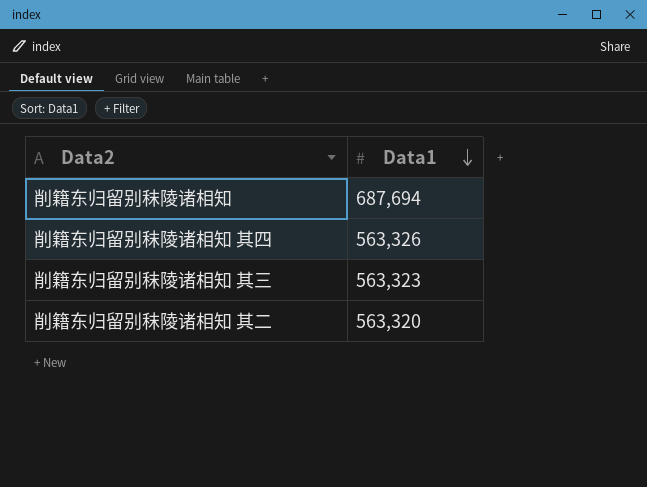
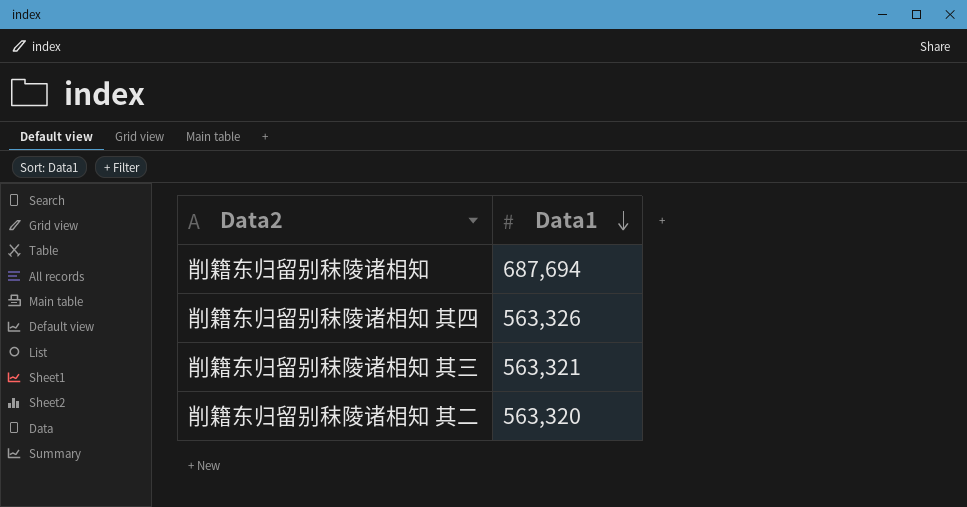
削籍东归留别秣陵诸相知 其三 | Data1: 563,323 -> 563,321

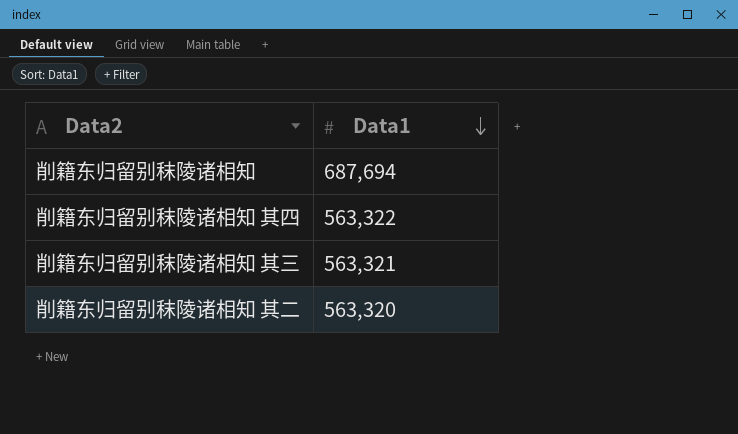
削籍东归留别秣陵诸相知 其四 | Data1: 563,326 -> 563,322

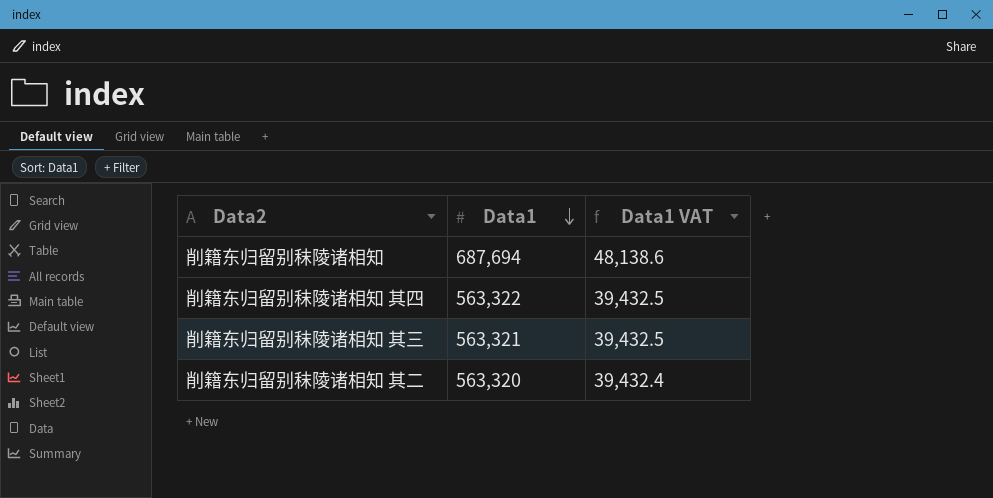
column Data1 VAT | formula: none -> [Data1] * 0.07

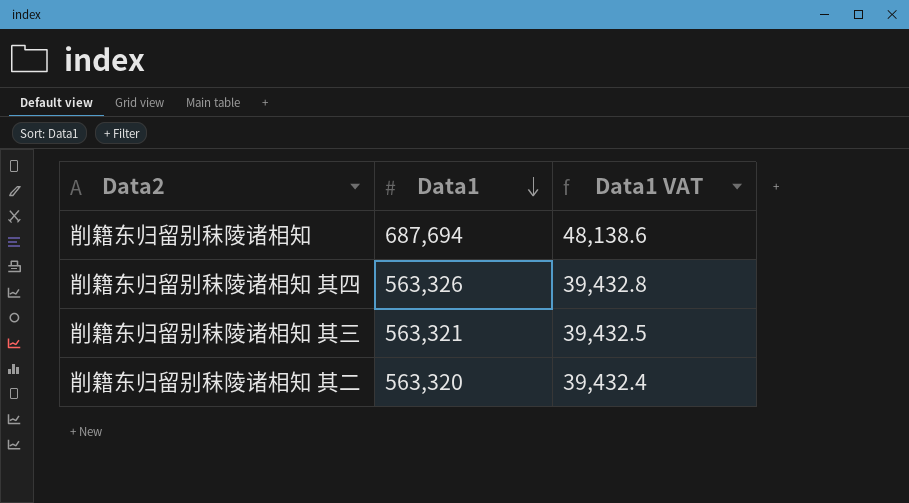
削籍东归留别秣陵诸相知 其四 | Data1: 563,322 -> 563,326
削籍东归留别秣陵诸相知 其四 | Data1 VAT: 39,432.5 -> 39,432.8

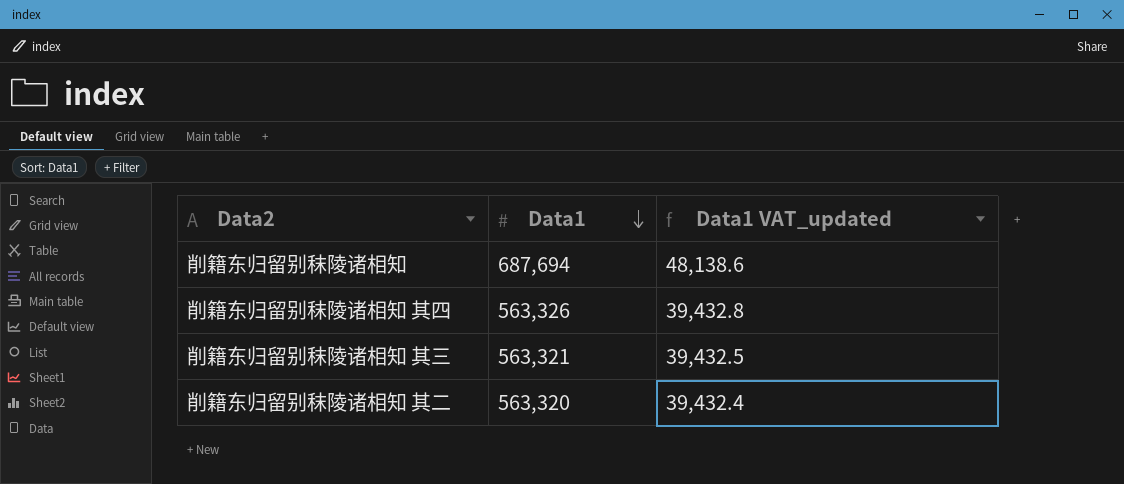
column name: Data1 VAT -> Data1 VAT_updated

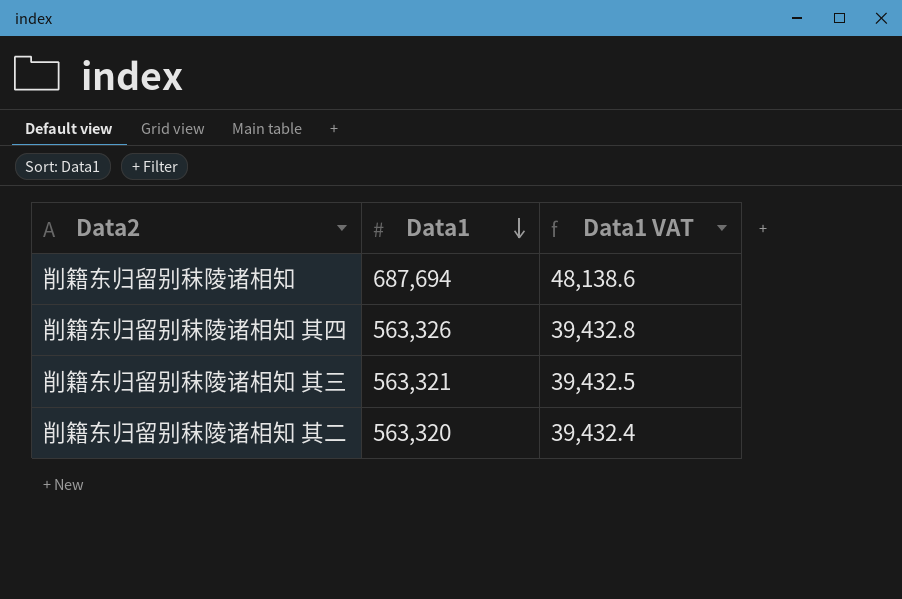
column name: Data1 VAT_updated -> Data1 VAT

